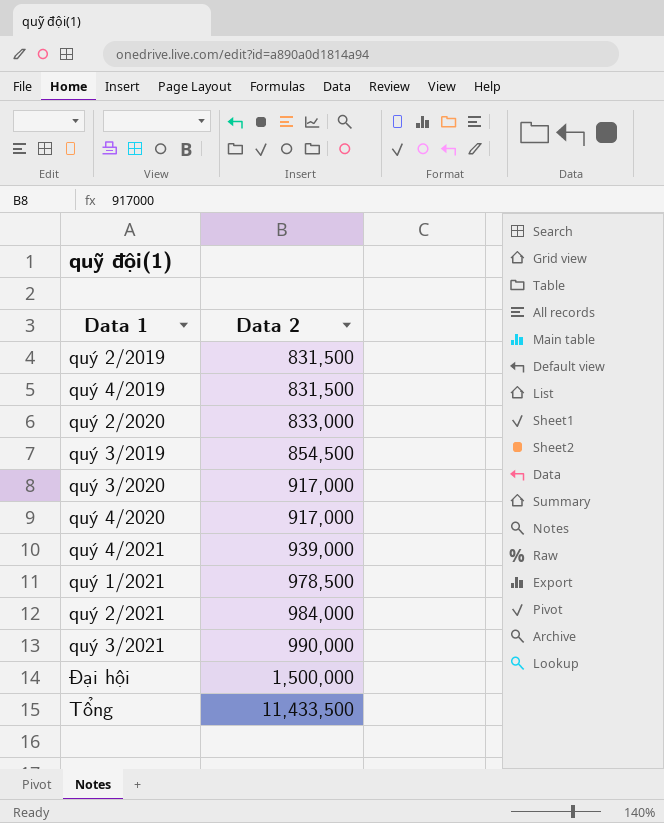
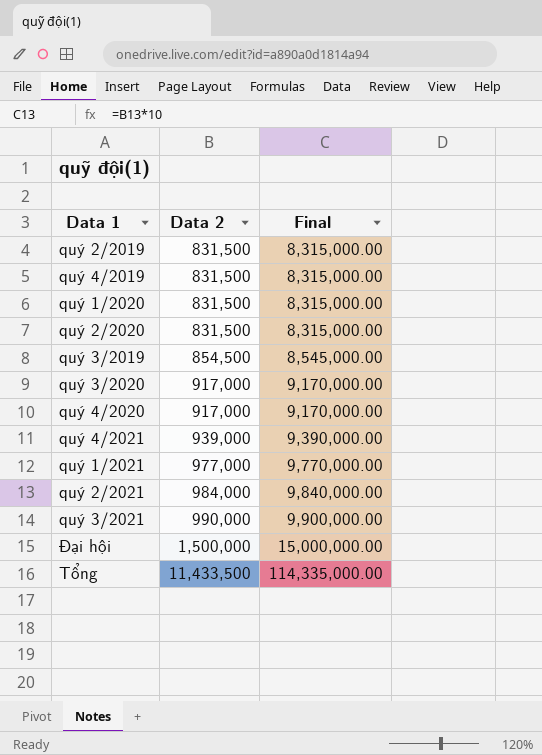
column Final | formula: none -> [Data 2] * 10
row quý 1/2020: none -> 831,500 | 8,315,000.00
quý 2/2020 | Data 2: 833,000 -> 831,500
quý 1/2021 | Data 2: 978,500 -> 977,000

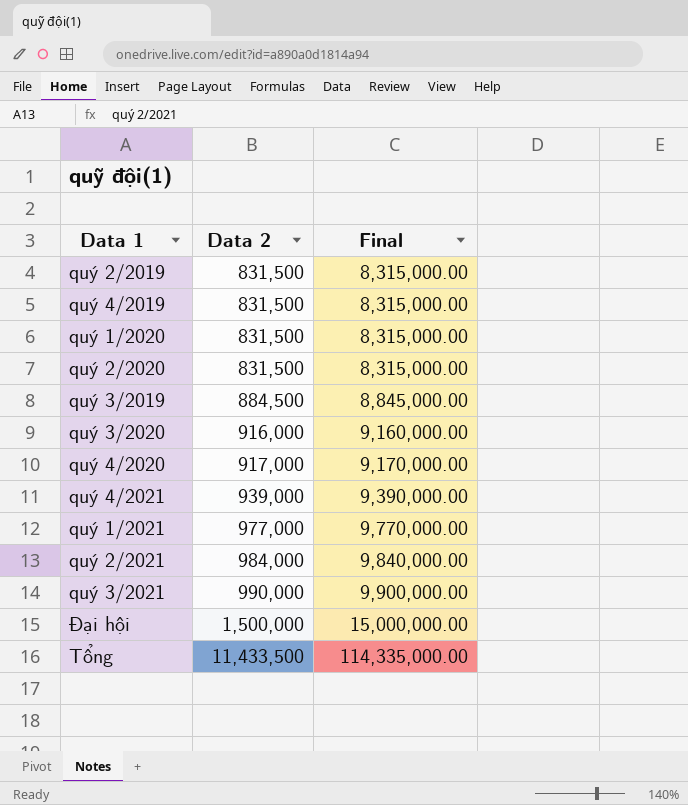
quý 3/2019 | Data 2: 854,500 -> 884,500
quý 3/2019 | Final: 8,545,000.00 -> 8,845,000.00
quý 3/2020 | Data 2: 917,000 -> 916,000
quý 3/2020 | Final: 9,170,000.00 -> 9,160,000.00

